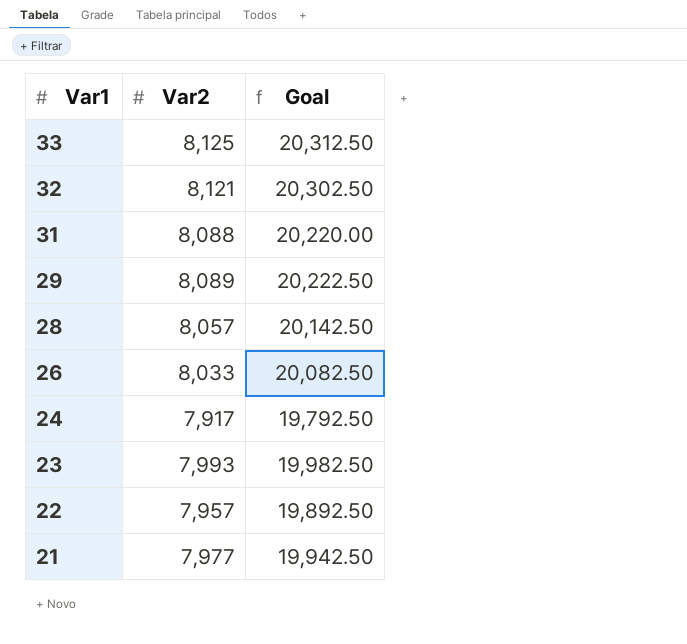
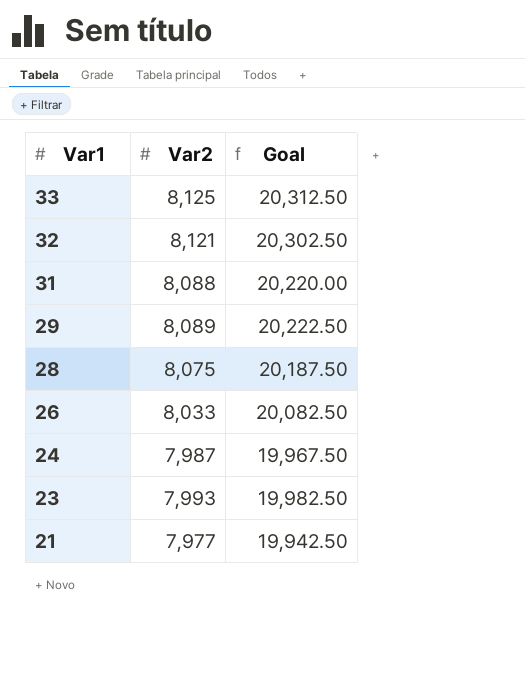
row 22: 7,957 | 19,892.50 -> none
28 | Var2: 8,057 -> 8,075
28 | Goal: 20,142.50 -> 20,187.50
24 | Var2: 7,917 -> 7,987
24 | Goal: 19,792.50 -> 19,967.50

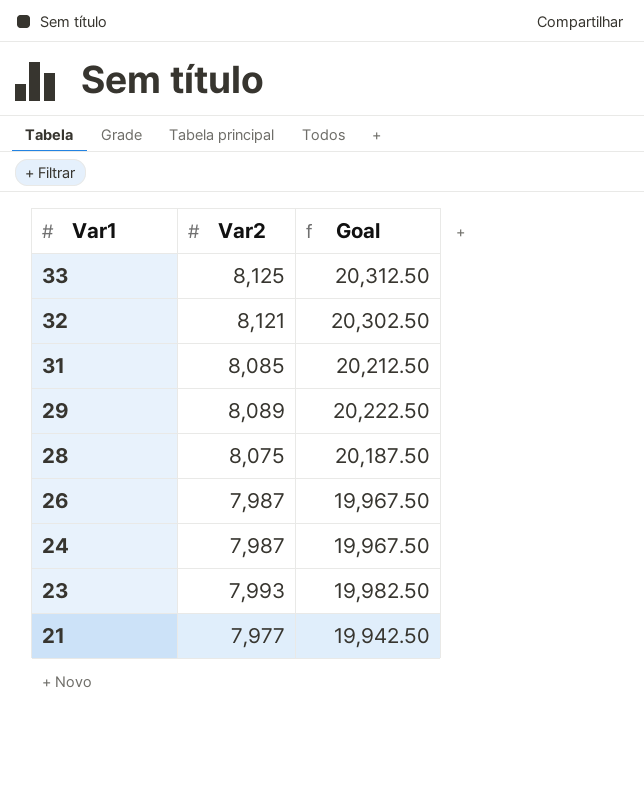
31 | Var2: 8,088 -> 8,085
31 | Goal: 20,220.00 -> 20,212.50
26 | Var2: 8,033 -> 7,987
26 | Goal: 20,082.50 -> 19,967.50

